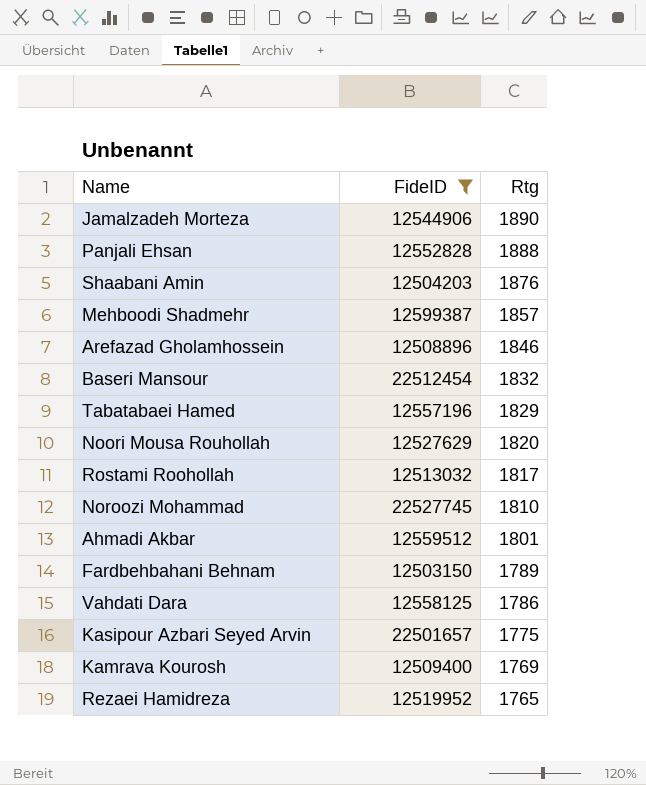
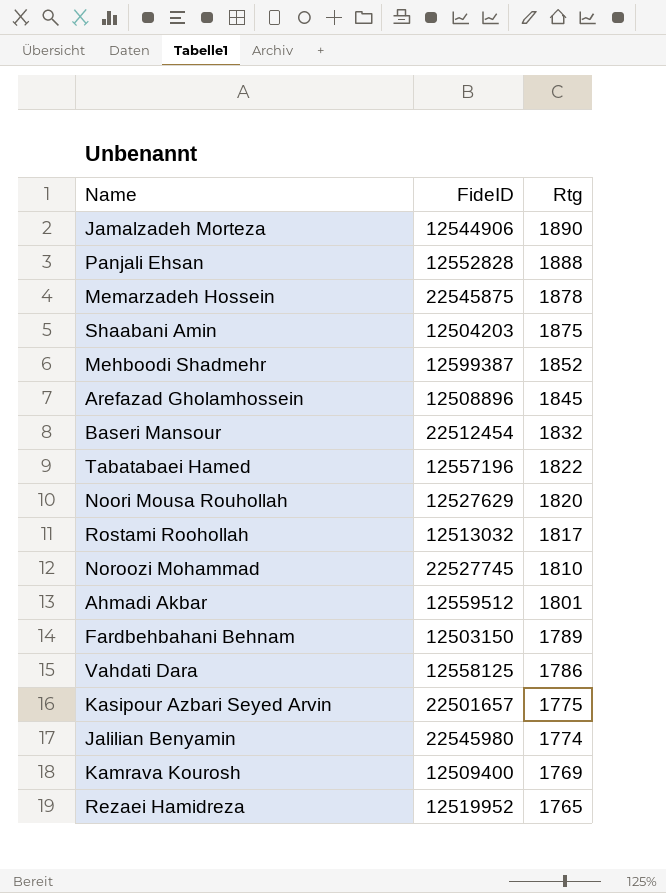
filter: FideID <= 22527745 -> none
Shaabani Amin | Rtg: 1876 -> 1875
Mehboodi Shadmehr | Rtg: 1857 -> 1852
Arefazad Gholamhossein | Rtg: 1846 -> 1845
Tabatabaei Hamed | Rtg: 1829 -> 1822

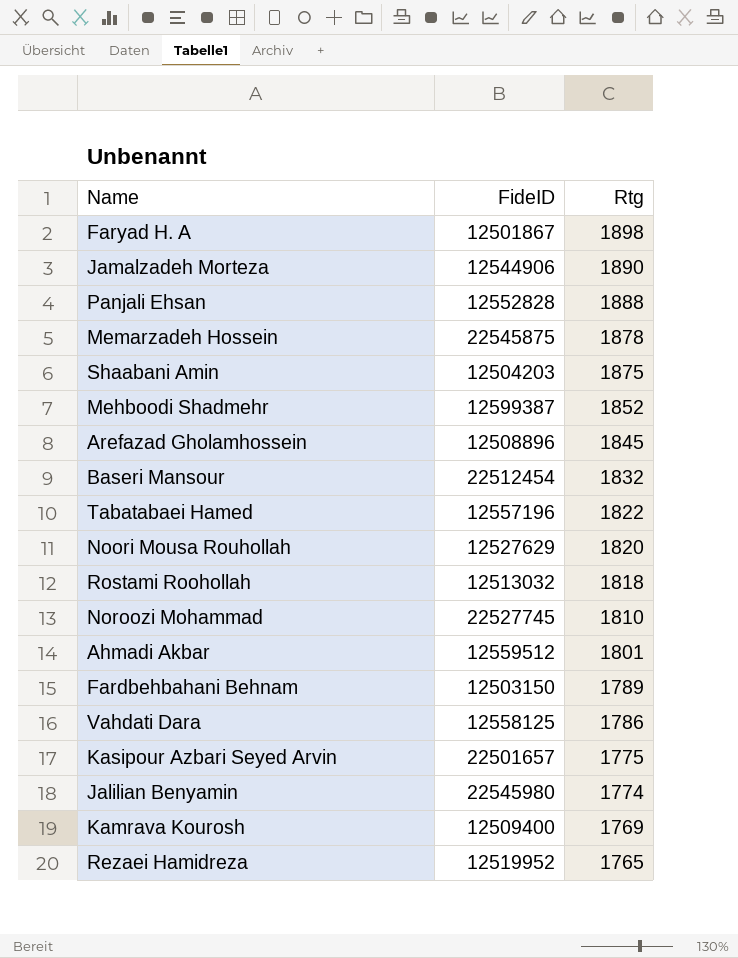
row Faryad H. A: none -> 12501867 | 1898
Rostami Roohollah | Rtg: 1817 -> 1818

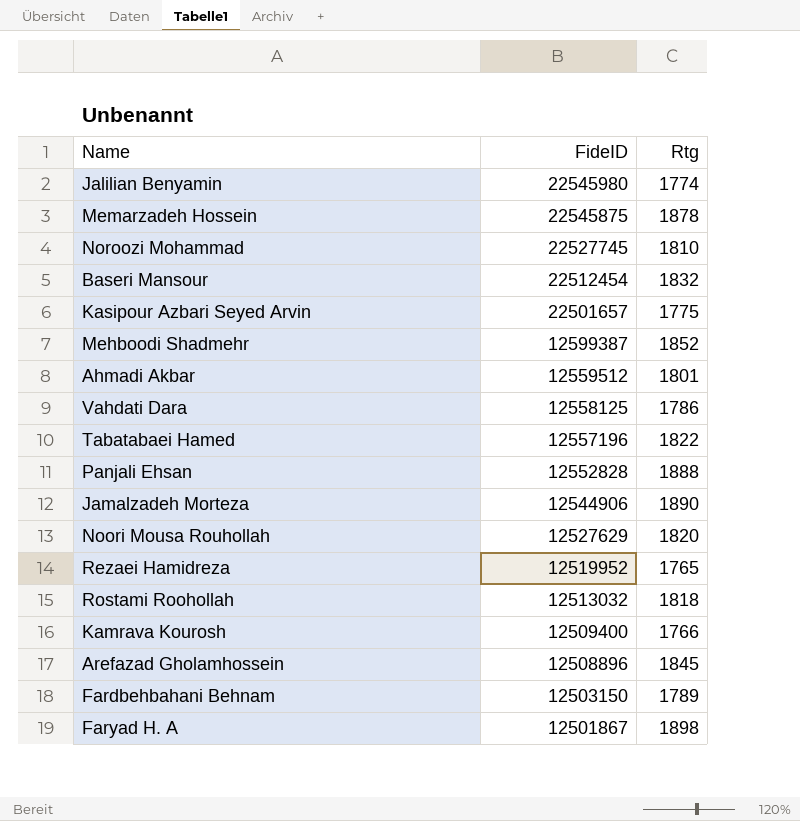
row order: Rtg descending -> FideID descending
row Shaabani Amin: 12504203 | 1875 -> none
Kamrava Kourosh | Rtg: 1769 -> 1766

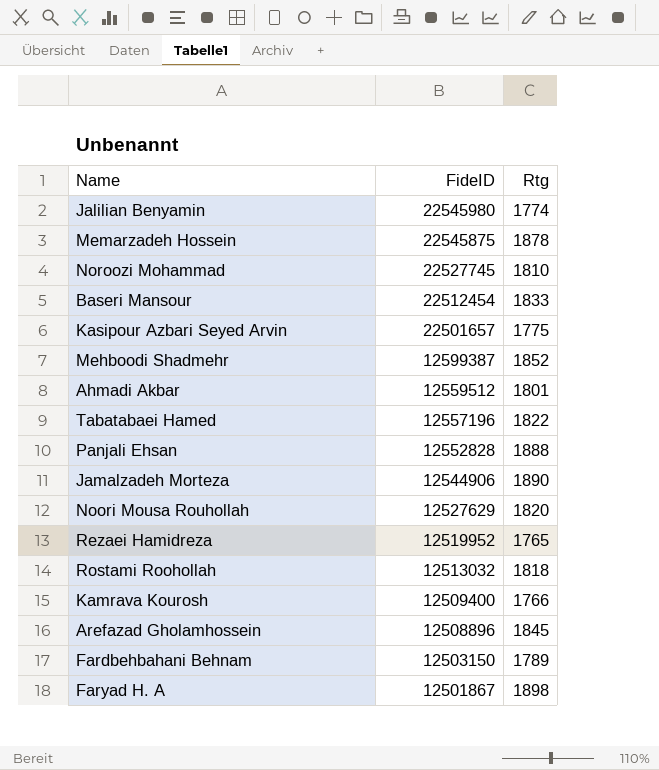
row Vahdati Dara: 12558125 | 1786 -> none
Baseri Mansour | Rtg: 1832 -> 1833

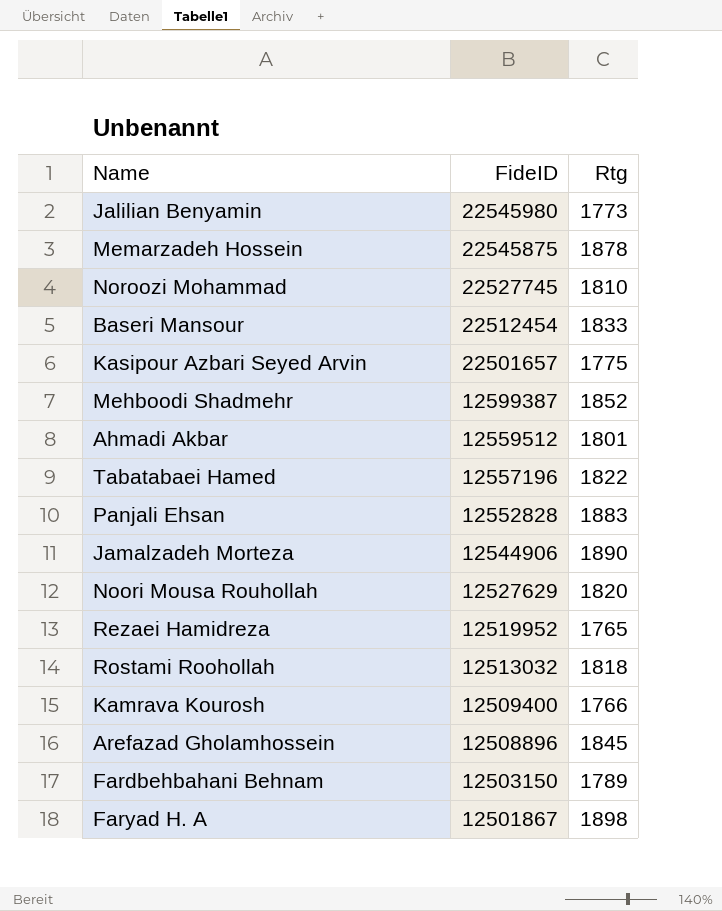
Jalilian Benyamin | Rtg: 1774 -> 1773
Panjali Ehsan | Rtg: 1888 -> 1883

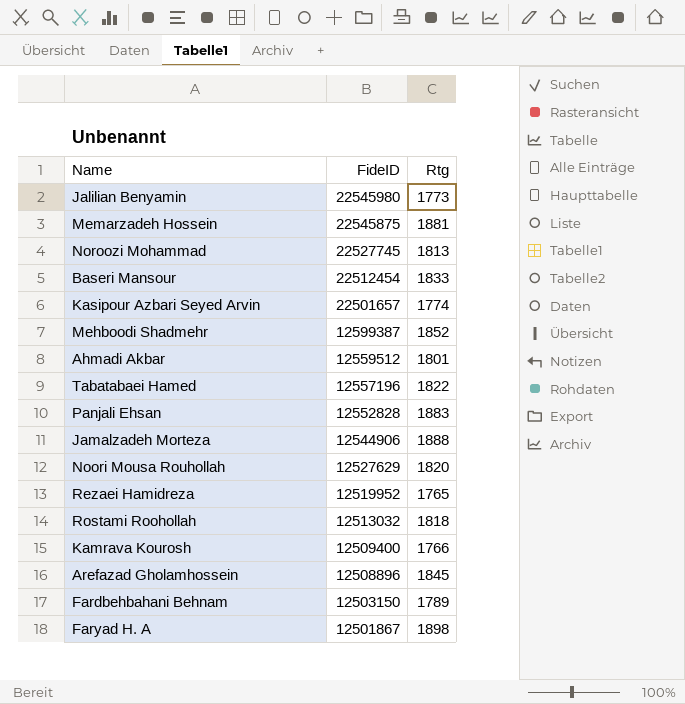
Memarzadeh Hossein | Rtg: 1878 -> 1881
Noroozi Mohammad | Rtg: 1810 -> 1813
Kasipour Azbari Seyed Arvin | Rtg: 1775 -> 1774
Jamalzadeh Morteza | Rtg: 1890 -> 1888

